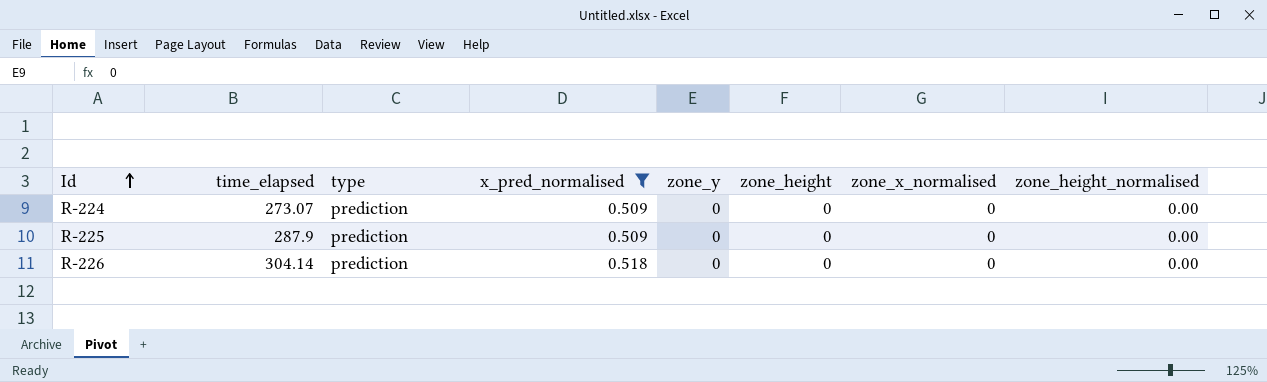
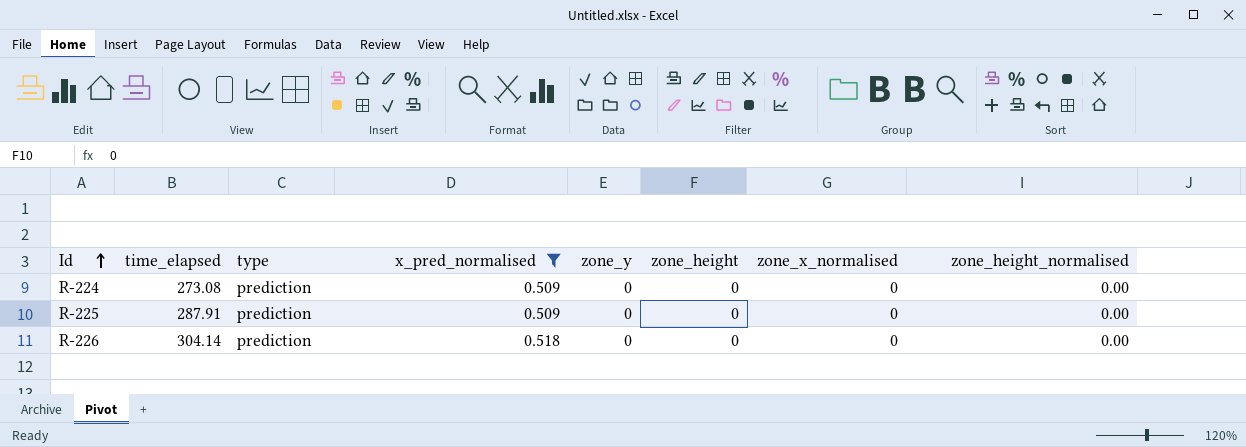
R-224 | time_elapsed: 273.07 -> 273.08
R-225 | time_elapsed: 287.9 -> 287.91

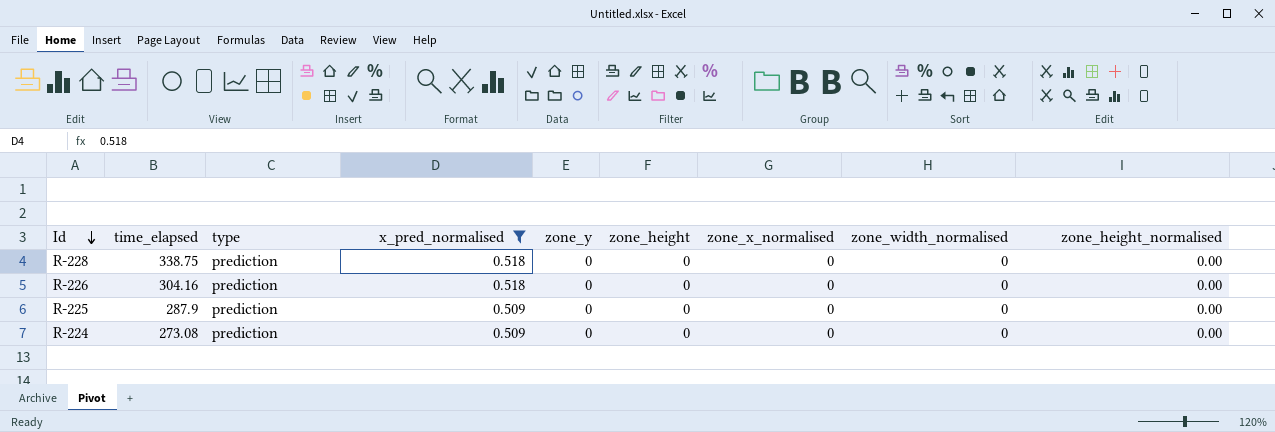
row order: Id ascending -> Id descending
column zone_width_normalised | position: none -> 8
row R-228: none -> 338.75 | prediction | 0.518 | 0 | 0 | 0 | 0 | 0.00
R-226 | time_elapsed: 304.14 -> 304.16
R-225 | time_elapsed: 287.91 -> 287.9

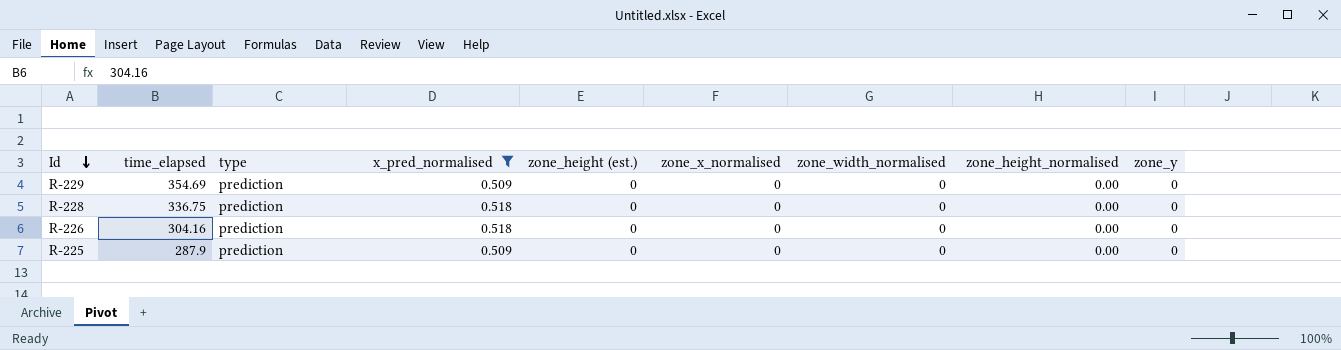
column name: zone_height -> zone_height (est.)
column zone_y | position: 5 -> 9
row R-224: 273.08 | prediction | 0.509 | 0 | 0 | 0 | 0 | 0.00 -> none
row R-229: none -> 354.69 | prediction | 0.509 | 0 | 0 | 0 | 0.00 | 0
R-228 | time_elapsed: 338.75 -> 336.75

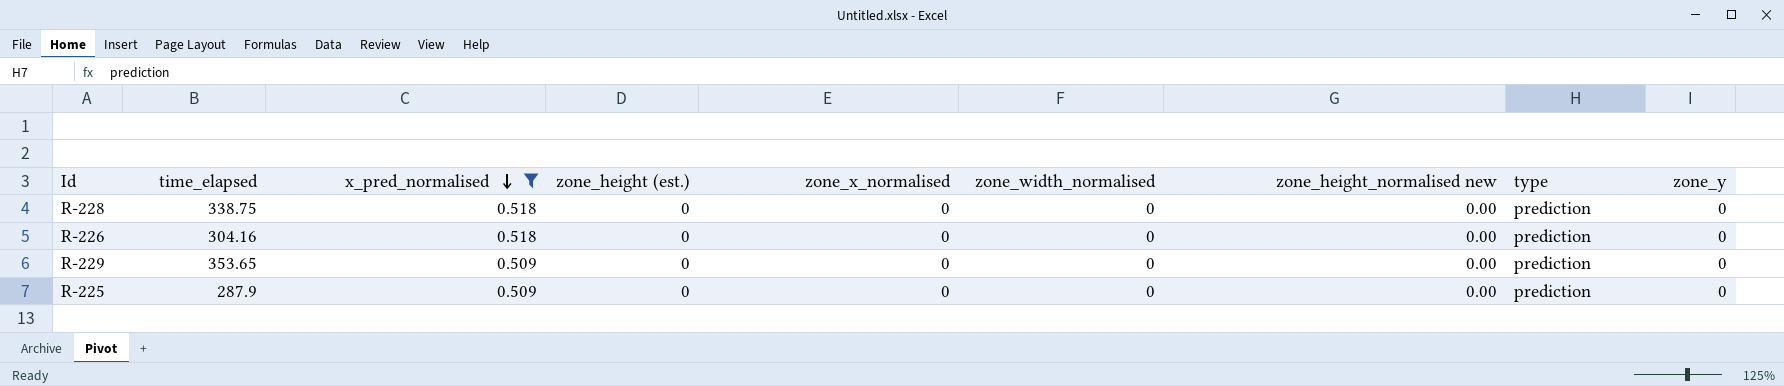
row order: Id descending -> x_pred_normalised descending
column name: zone_height_normalised -> zone_height_normalised new
column type | position: 3 -> 8
R-228 | time_elapsed: 336.75 -> 338.75
R-229 | time_elapsed: 354.69 -> 353.65

